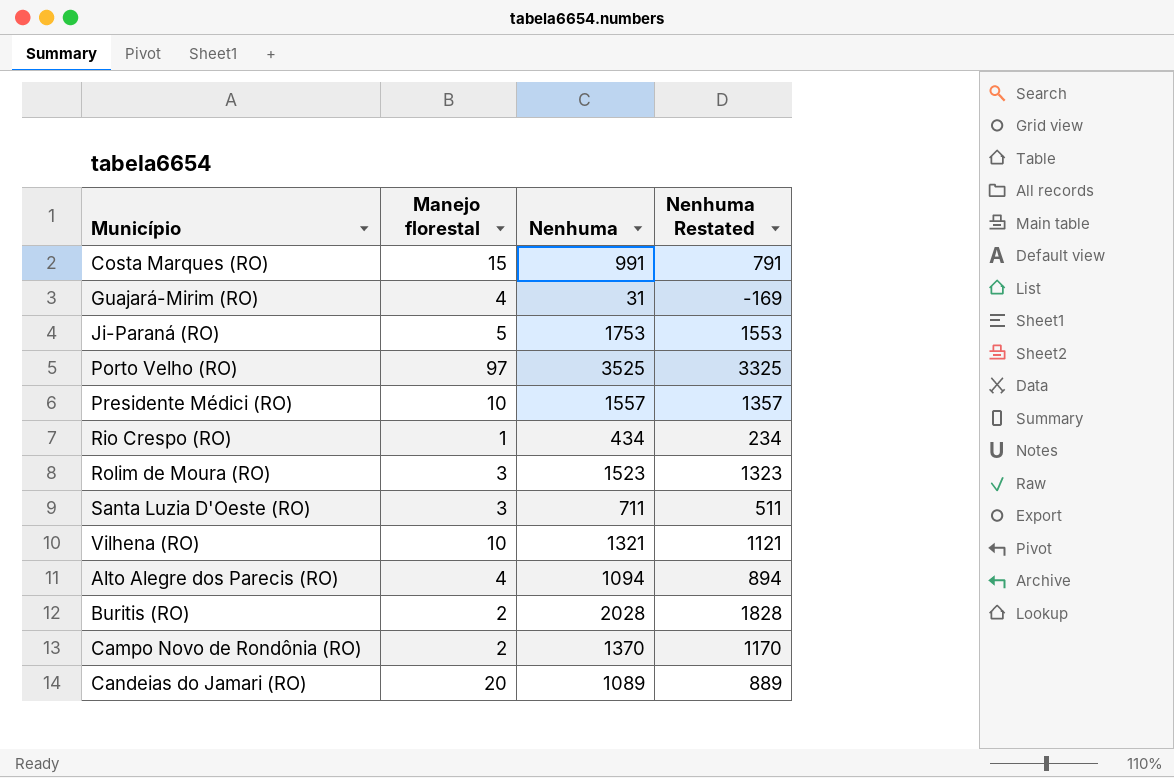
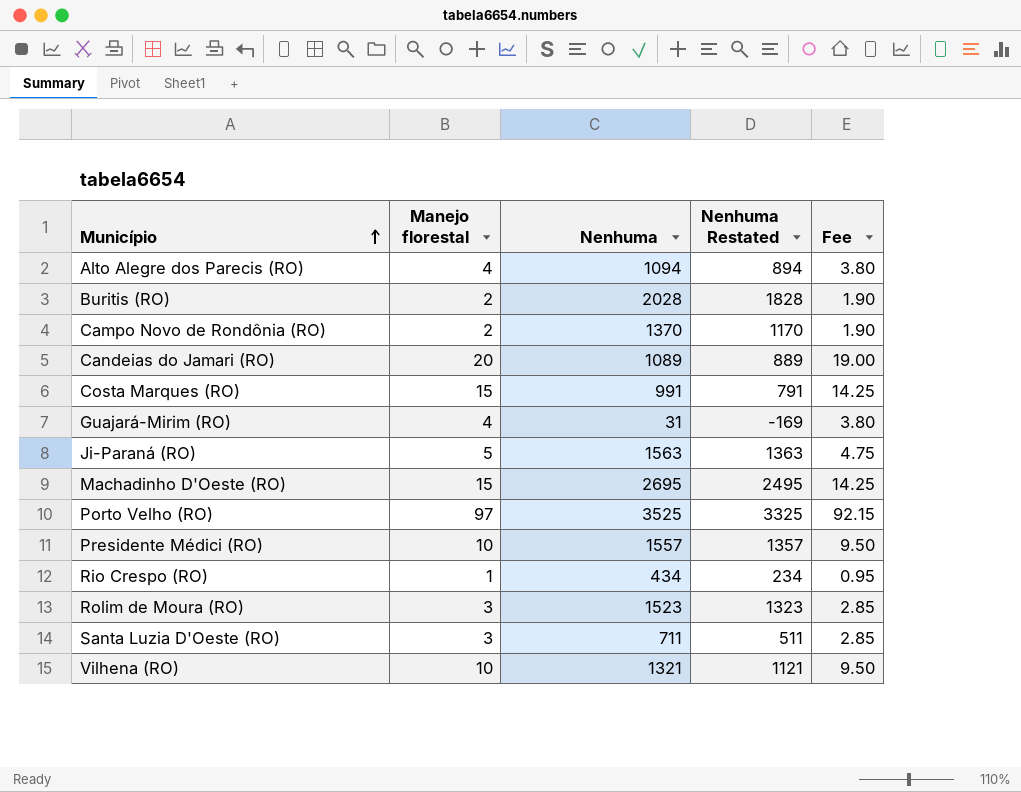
row order: none -> Município ascending
column Fee | formula: none -> [Manejo florestal] * 0.95
Ji-Paraná (RO) | Nenhuma: 1753 -> 1563
Ji-Paraná (RO) | Nenhuma Restated: 1553 -> 1363
row Machadinho D'Oeste (RO): none -> 15 | 2695 | 2495 | 14.25

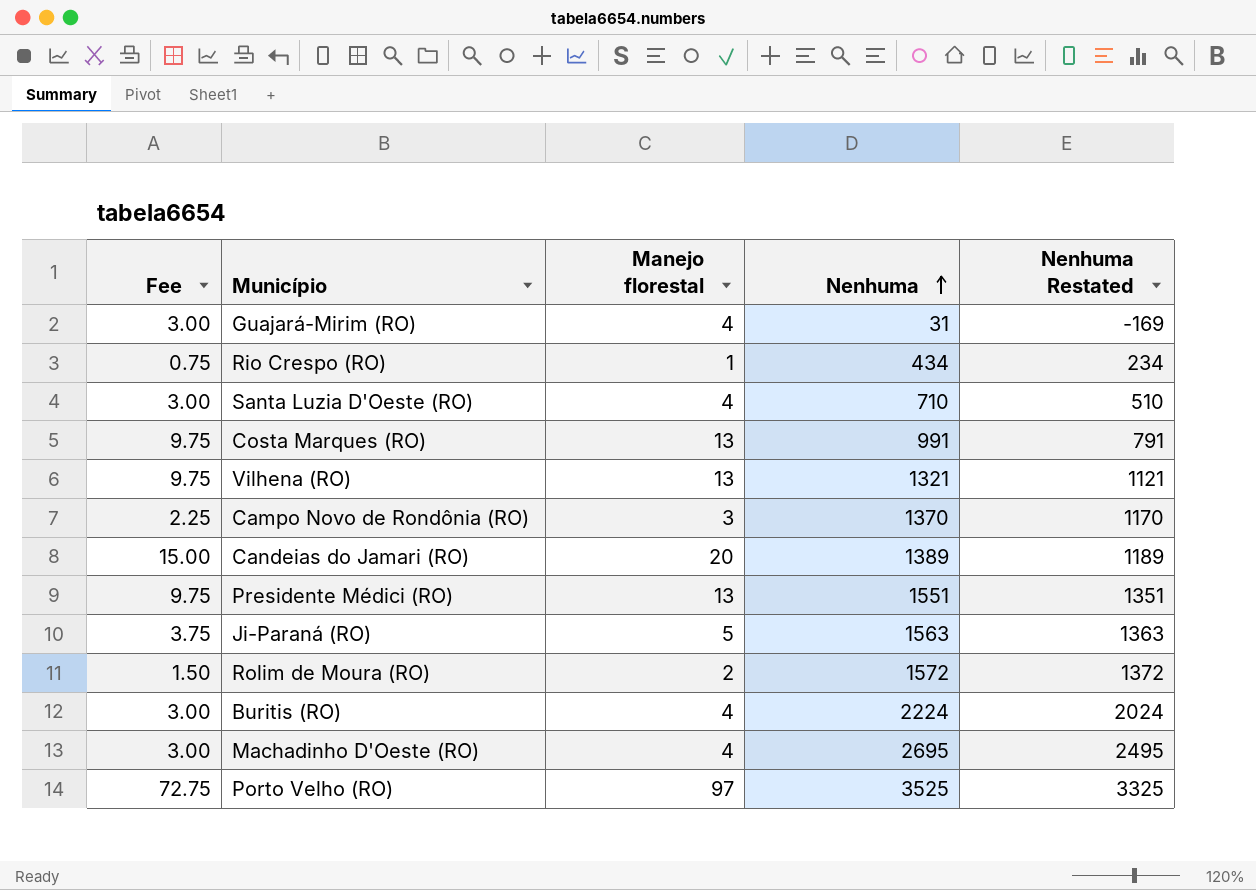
row order: Município ascending -> Nenhuma ascending
column Fee | formula: [Manejo florestal] * 0.95 -> [Manejo florestal] * 0.75
column Fee | position: 5 -> 1
row Alto Alegre dos Parecis (RO): 4 | 1094 | 894 | 3.80 -> none
Santa Luzia D'Oeste (RO) | Manejo florestal: 3 -> 4
Santa Luzia D'Oeste (RO) | Nenhuma: 711 -> 710
Santa Luzia D'Oeste (RO) | Nenhuma Restated: 511 -> 510
Costa Marques (RO) | Manejo florestal: 15 -> 13
Vilhena (RO) | Manejo florestal: 10 -> 13
Campo Novo de Rondônia (RO) | Manejo florestal: 2 -> 3
Candeias do Jamari (RO) | Nenhuma: 1089 -> 1389
Candeias do Jamari (RO) | Nenhuma Restated: 889 -> 1189
Presidente Médici (RO) | Manejo florestal: 10 -> 13
Presidente Médici (RO) | Nenhuma: 1557 -> 1551
Presidente Médici (RO) | Nenhuma Restated: 1357 -> 1351
Rolim de Moura (RO) | Manejo florestal: 3 -> 2
Rolim de Moura (RO) | Nenhuma: 1523 -> 1572
Rolim de Moura (RO) | Nenhuma Restated: 1323 -> 1372
Buritis (RO) | Manejo florestal: 2 -> 4
Buritis (RO) | Nenhuma: 2028 -> 2224
Buritis (RO) | Nenhuma Restated: 1828 -> 2024
Machadinho D'Oeste (RO) | Manejo florestal: 15 -> 4

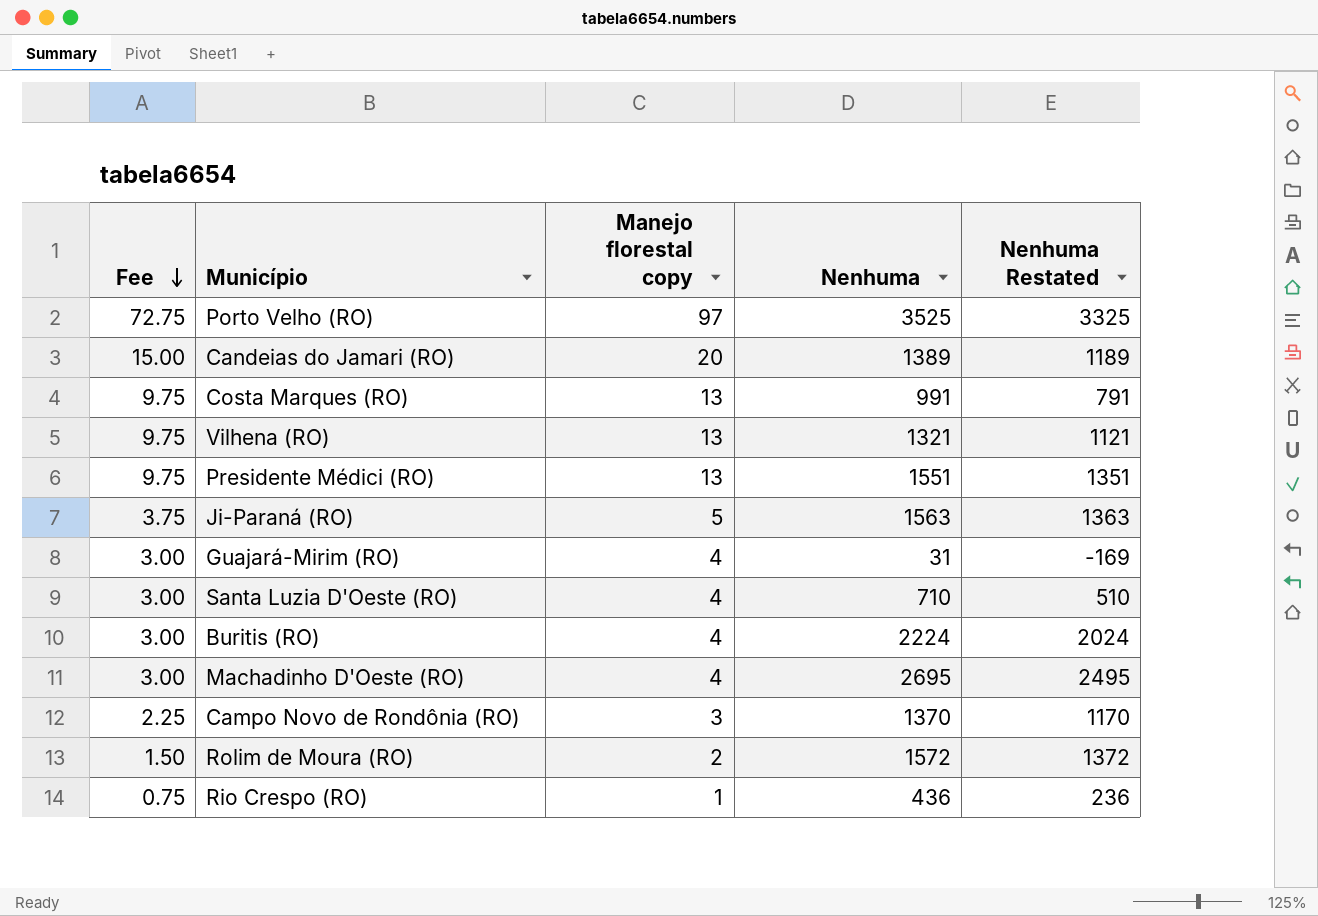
row order: Nenhuma ascending -> Fee descending
column name: Manejo florestal -> Manejo florestal copy
Rio Crespo (RO) | Nenhuma: 434 -> 436
Rio Crespo (RO) | Nenhuma Restated: 234 -> 236

